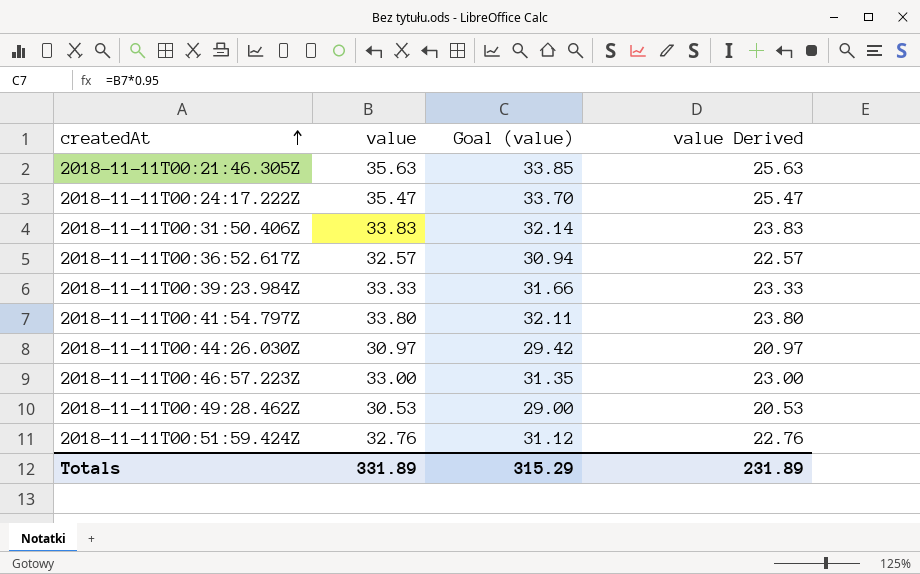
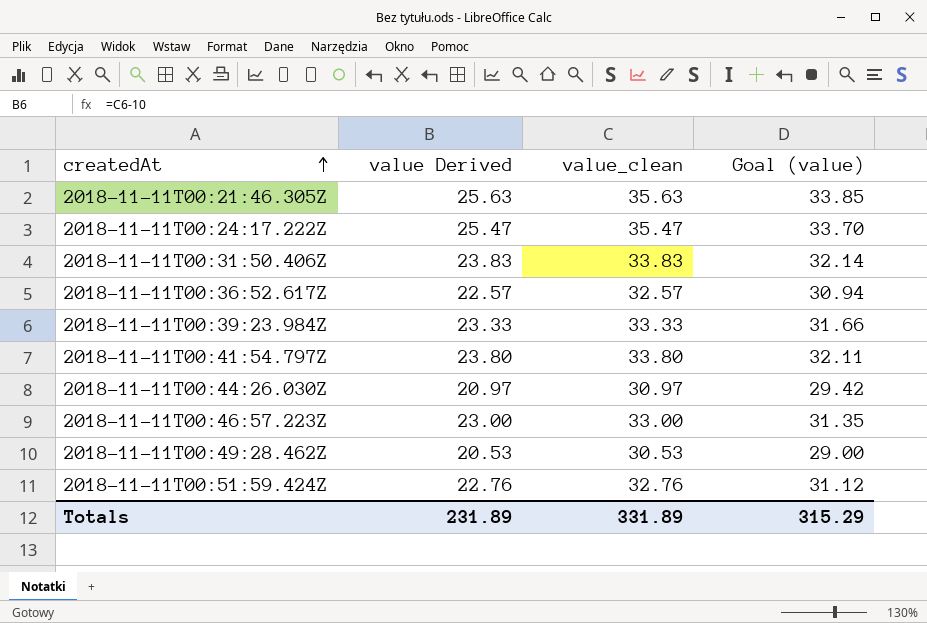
column value Derived | position: 4 -> 2
column name: value -> value_clean

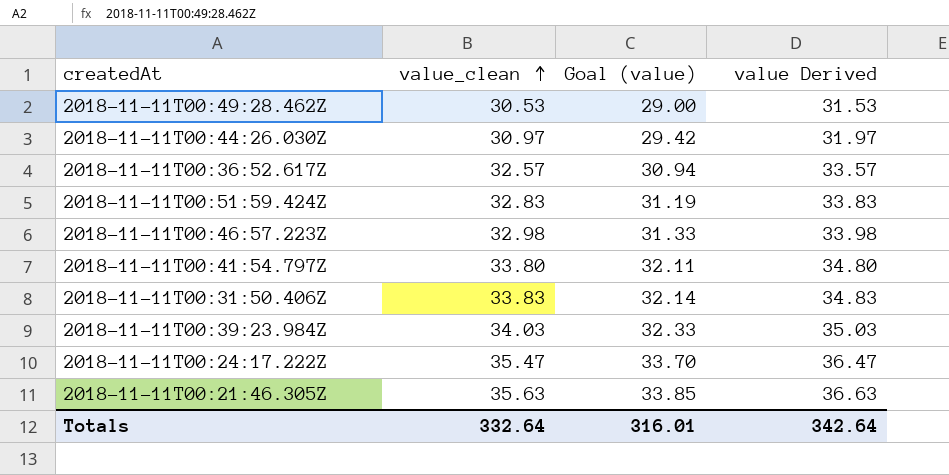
row order: createdAt ascending -> value_clean ascending
column value Derived | formula: [value_clean] - 10 -> [value_clean] + 1
column value Derived | position: 2 -> 4
2018-11-11T00:51:59.424Z | value_clean: 32.76 -> 32.83
2018-11-11T00:51:59.424Z | Goal (value): 31.12 -> 31.19
2018-11-11T00:46:57.223Z | value_clean: 33.00 -> 32.98
2018-11-11T00:46:57.223Z | Goal (value): 31.35 -> 31.33
2018-11-11T00:39:23.984Z | value_clean: 33.33 -> 34.03
2018-11-11T00:39:23.984Z | Goal (value): 31.66 -> 32.33
Totals | value_clean: 331.89 -> 332.64
Totals | Goal (value): 315.29 -> 316.01
Totals | value Derived: 231.89 -> 342.64

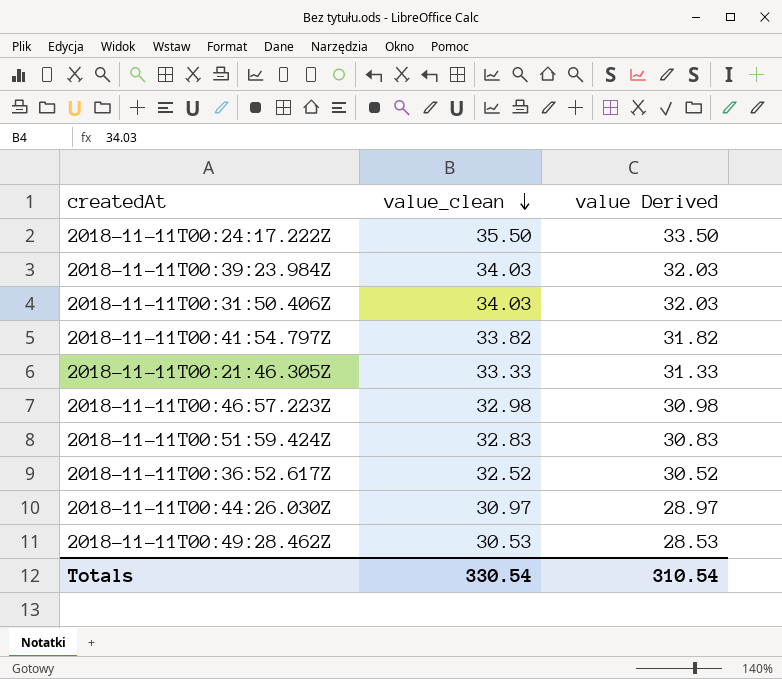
row order: value_clean ascending -> value_clean descending
column Goal (value) | formula: [value_clean] * 0.95 -> none
column value Derived | formula: [value_clean] + 1 -> [value_clean] - 2
2018-11-11T00:24:17.222Z | value_clean: 35.47 -> 35.50
2018-11-11T00:31:50.406Z | value_clean: 33.83 -> 34.03
2018-11-11T00:41:54.797Z | value_clean: 33.80 -> 33.82
2018-11-11T00:21:46.305Z | value_clean: 35.63 -> 33.33
2018-11-11T00:36:52.617Z | value_clean: 32.57 -> 32.52
Totals | value_clean: 332.64 -> 330.54
Totals | value Derived: 342.64 -> 310.54

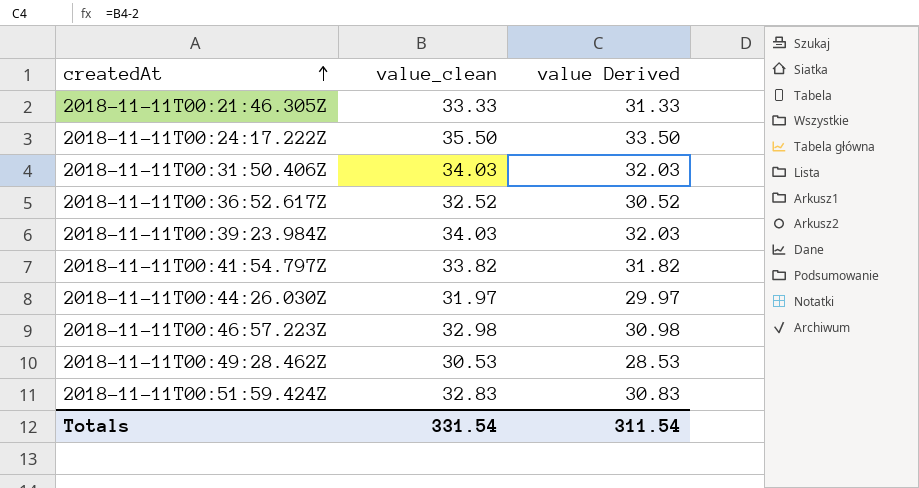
row order: value_clean descending -> createdAt ascending
2018-11-11T00:44:26.030Z | value_clean: 30.97 -> 31.97
2018-11-11T00:44:26.030Z | value Derived: 28.97 -> 29.97
Totals | value_clean: 330.54 -> 331.54
Totals | value Derived: 310.54 -> 311.54

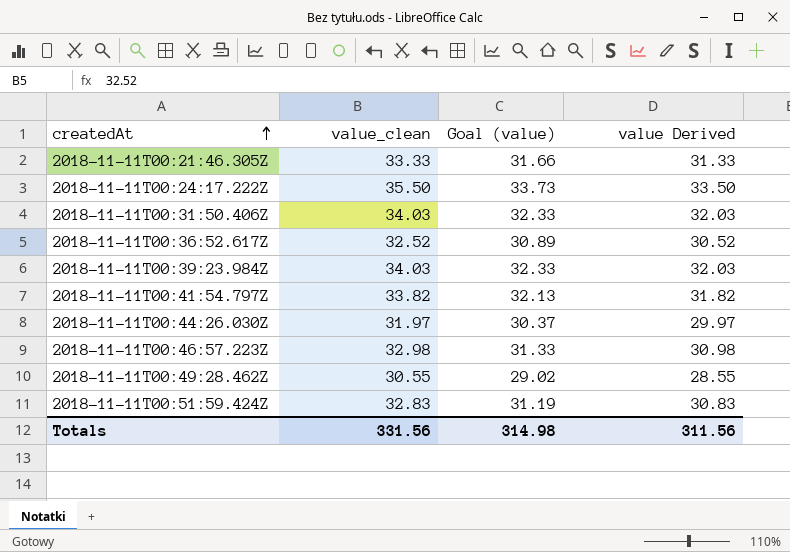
column Goal (value) | formula: none -> [value_clean] * 0.95
2018-11-11T00:49:28.462Z | value_clean: 30.53 -> 30.55
2018-11-11T00:49:28.462Z | value Derived: 28.53 -> 28.55
Totals | value_clean: 331.54 -> 331.56
Totals | value Derived: 311.54 -> 311.56

